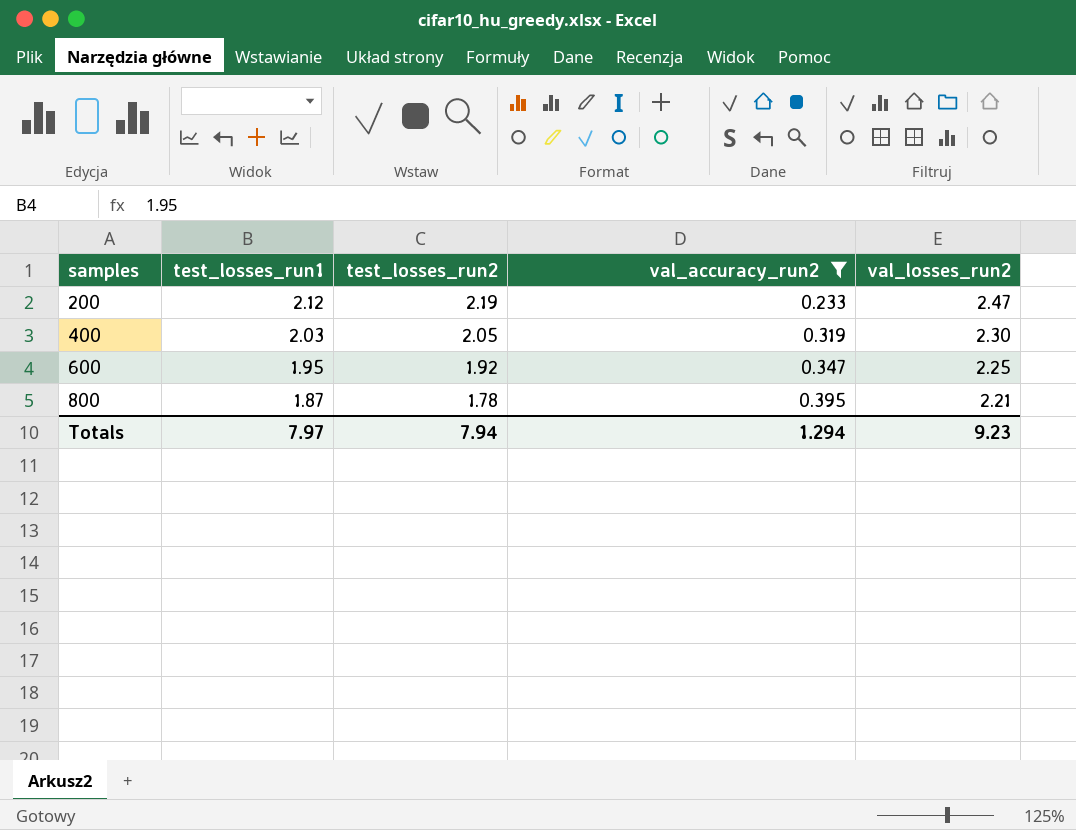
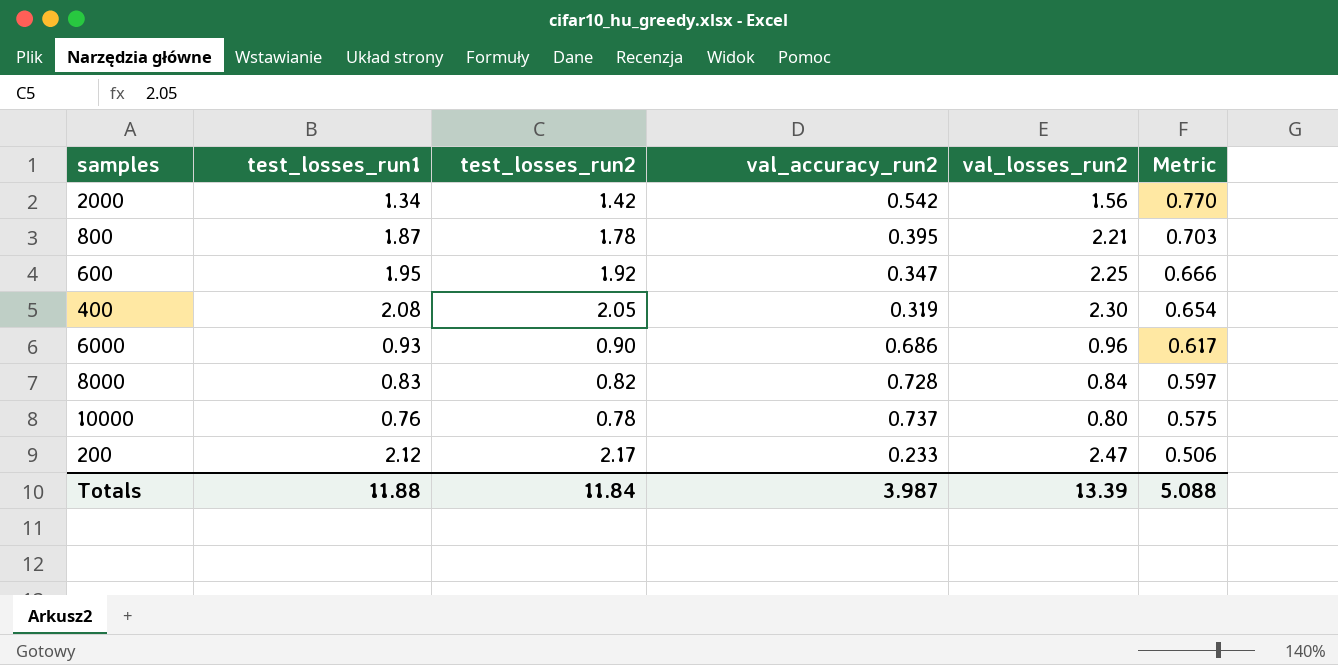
filter: val_accuracy_run2 <= 0.395 -> none
row order: samples ascending -> Metric descending
column Metric | formula: none -> [test_losses_run2] * [val_accuracy_run2]
400 | test_losses_run1: 2.03 -> 2.08
200 | test_losses_run2: 2.19 -> 2.17
Totals | test_losses_run1: 7.97 -> 11.88
Totals | test_losses_run2: 7.94 -> 11.84
Totals | val_accuracy_run2: 1.294 -> 3.987
Totals | val_losses_run2: 9.23 -> 13.39

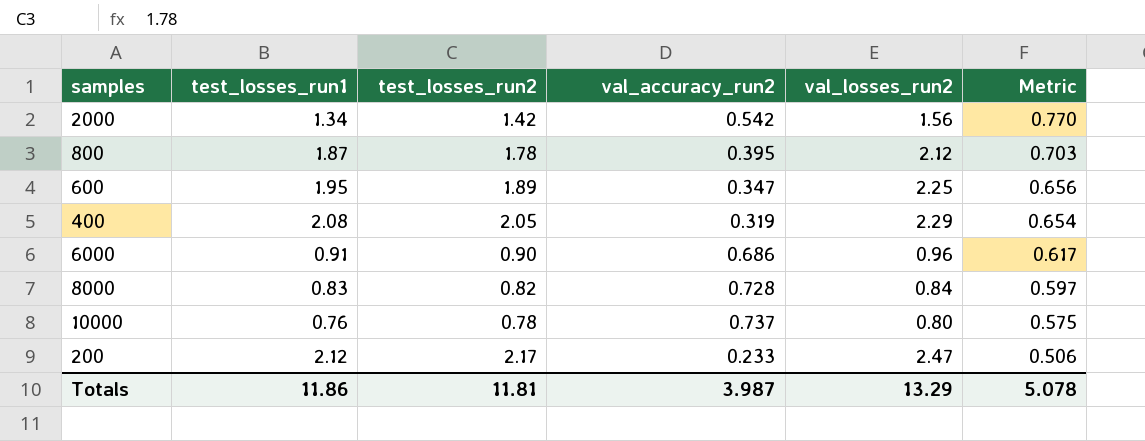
800 | val_losses_run2: 2.21 -> 2.12
600 | test_losses_run2: 1.92 -> 1.89
600 | Metric: 0.666 -> 0.656
400 | val_losses_run2: 2.30 -> 2.29
6000 | test_losses_run1: 0.93 -> 0.91
Totals | test_losses_run1: 11.88 -> 11.86
Totals | test_losses_run2: 11.84 -> 11.81
Totals | val_losses_run2: 13.39 -> 13.29
Totals | Metric: 5.088 -> 5.078

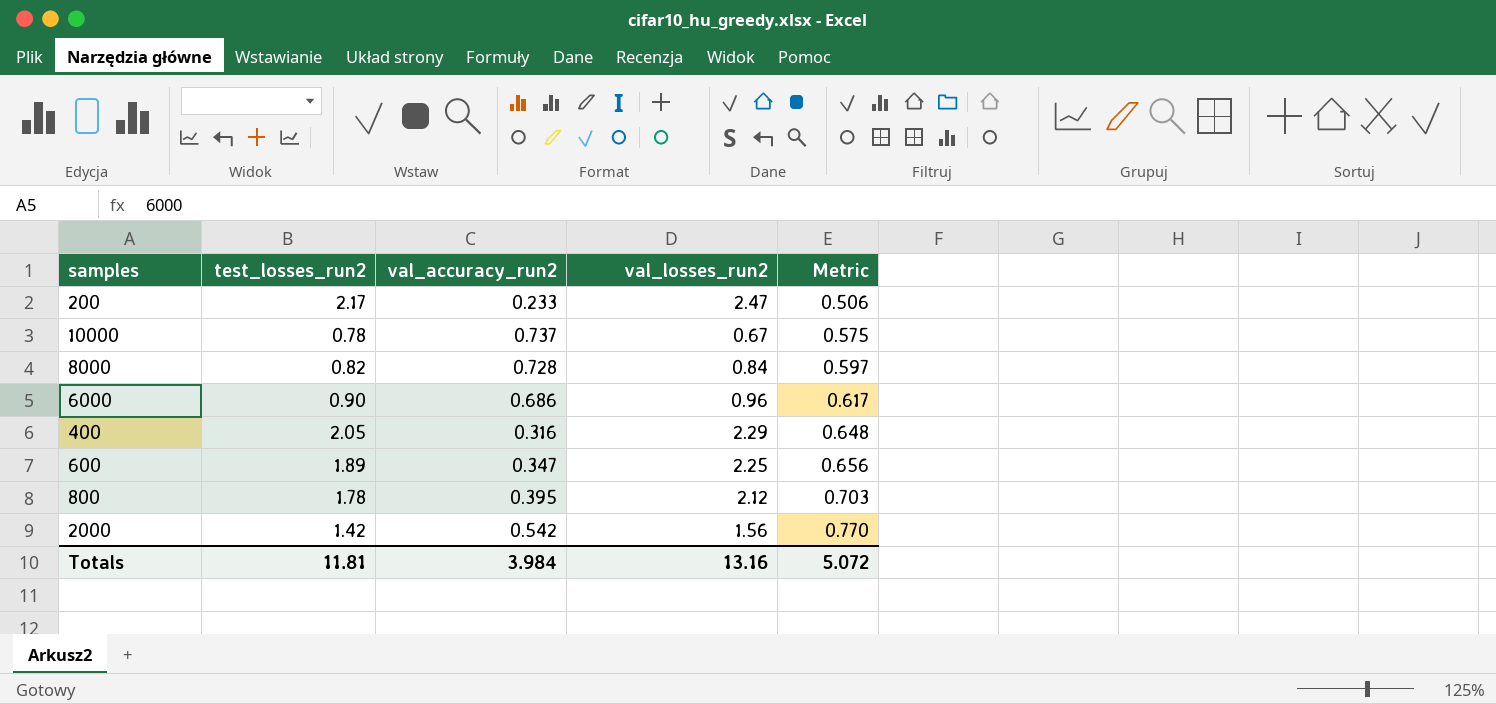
row order: Metric descending -> Metric ascending
column test_losses_run1 | position: 2 -> none
10000 | val_losses_run2: 0.80 -> 0.67
400 | val_accuracy_run2: 0.319 -> 0.316
400 | Metric: 0.654 -> 0.648
Totals | val_accuracy_run2: 3.987 -> 3.984
Totals | val_losses_run2: 13.29 -> 13.16
Totals | Metric: 5.078 -> 5.072

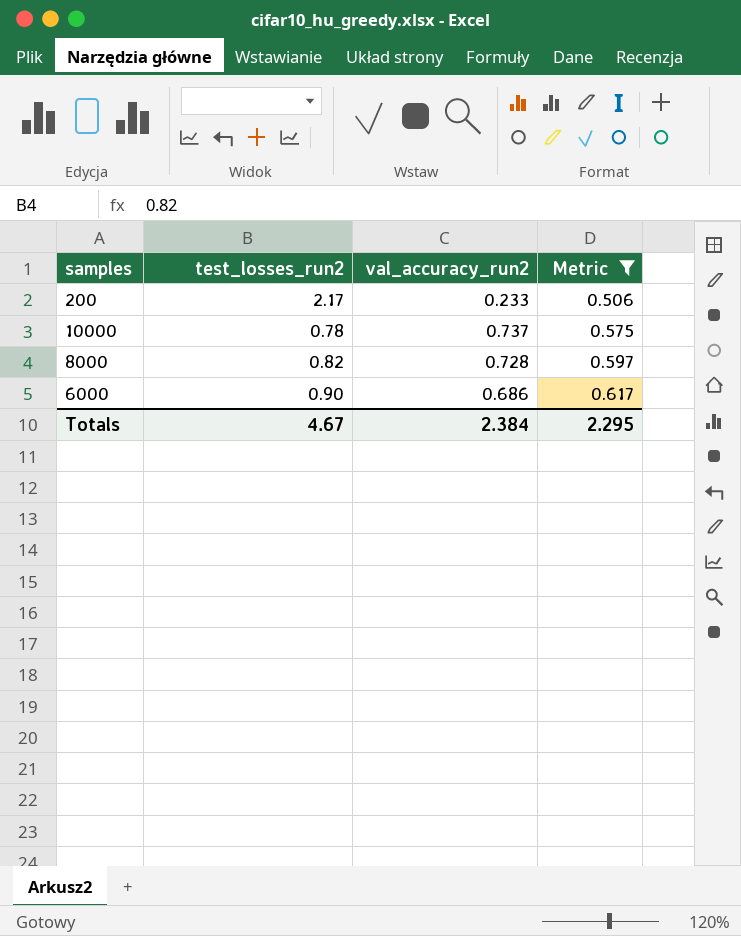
filter: none -> Metric <= 0.617
column val_losses_run2 | position: 4 -> none
Totals | test_losses_run2: 11.81 -> 4.67
Totals | val_accuracy_run2: 3.984 -> 2.384
Totals | Metric: 5.072 -> 2.295

